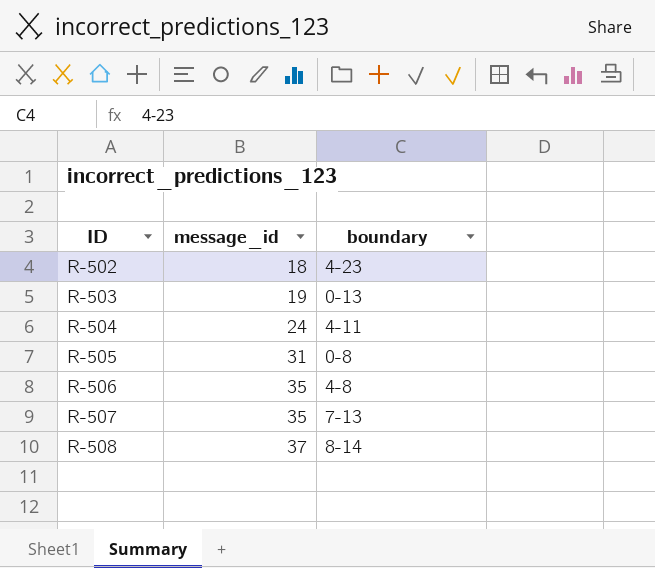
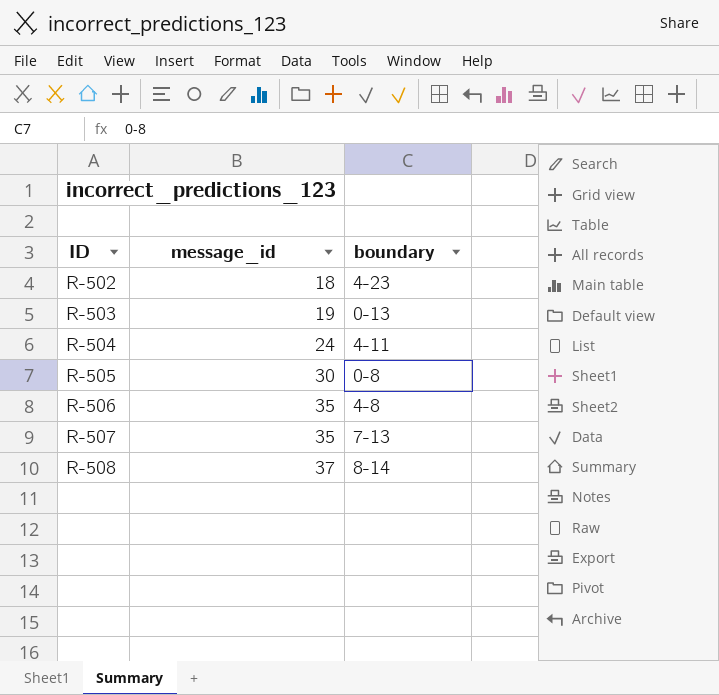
R-505 | message_id: 31 -> 30

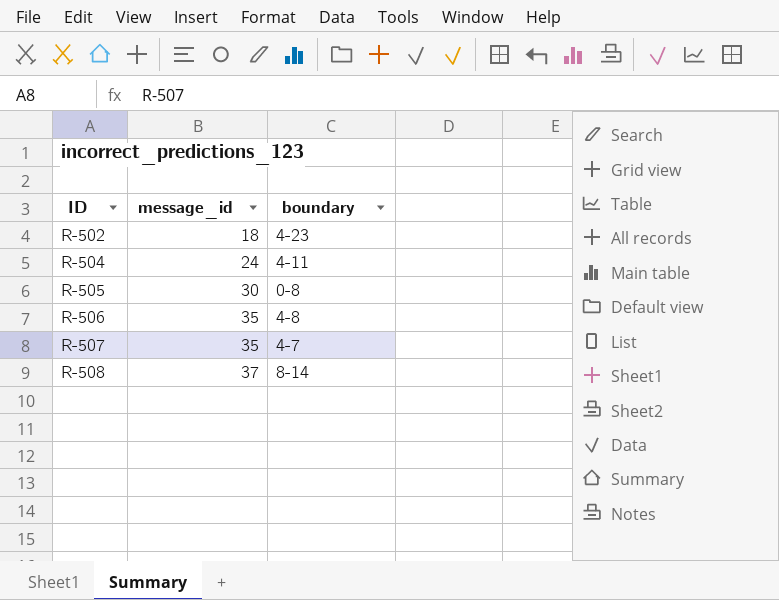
row R-503: 19 | 0-13 -> none
R-507 | boundary: 7-13 -> 4-7

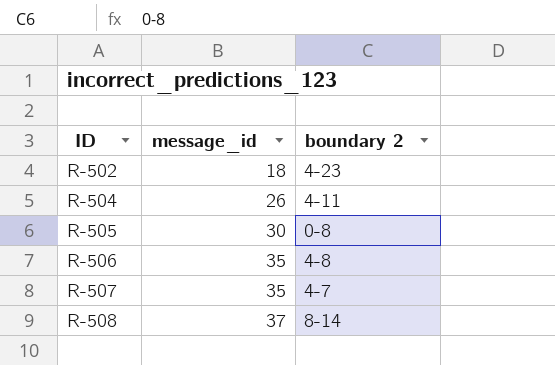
column name: boundary -> boundary 2
R-504 | message_id: 24 -> 26

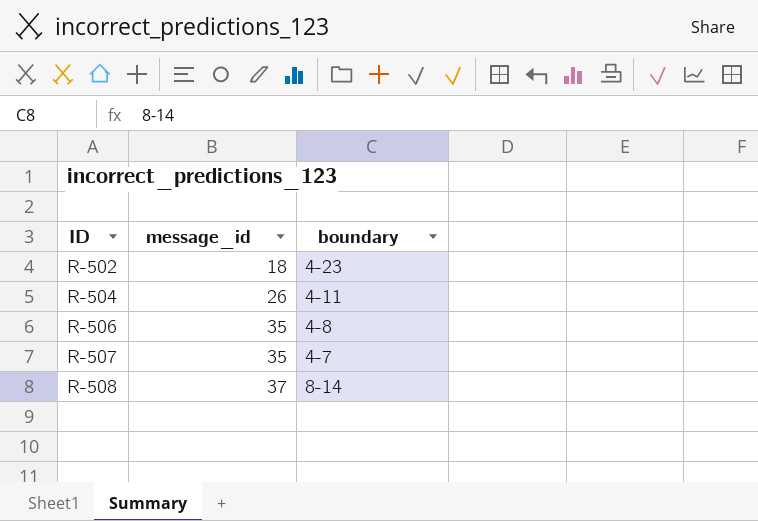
column name: boundary 2 -> boundary
row R-505: 30 | 0-8 -> none

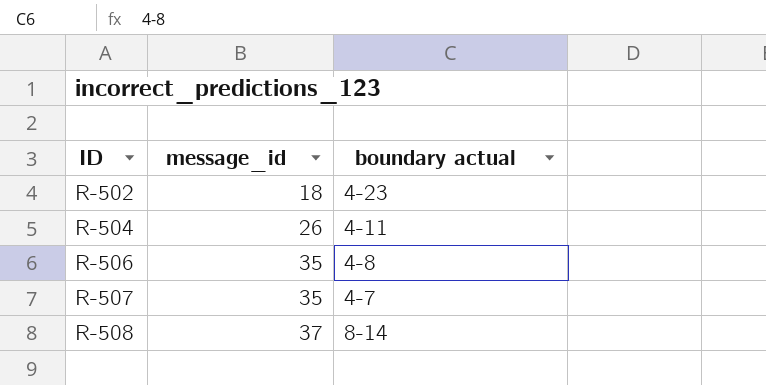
column name: boundary -> boundary actual

